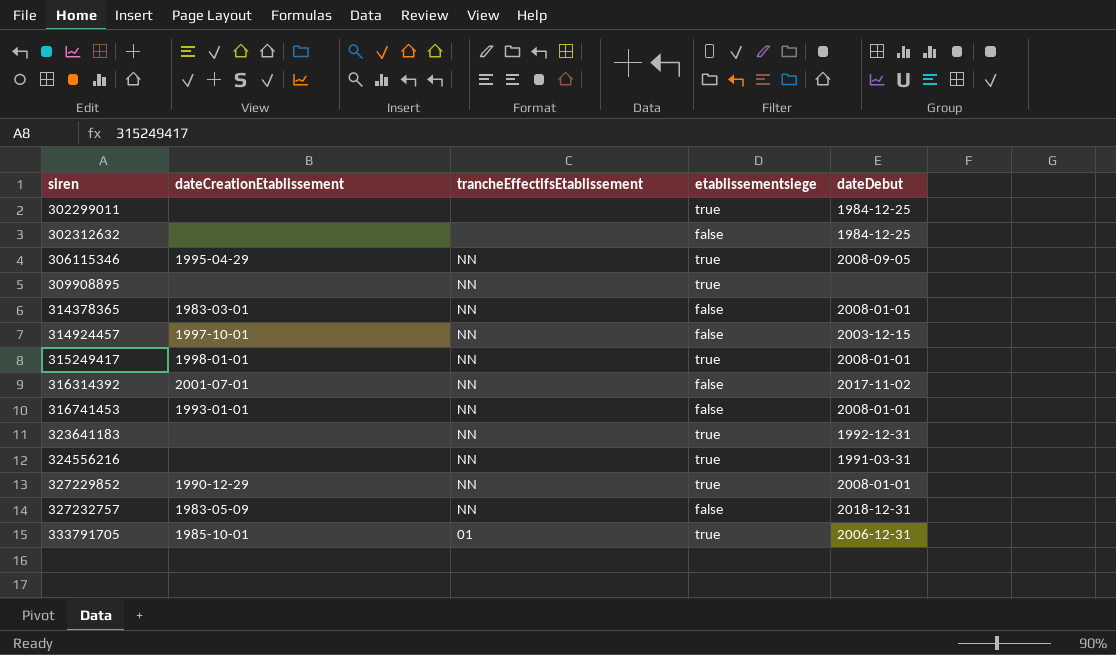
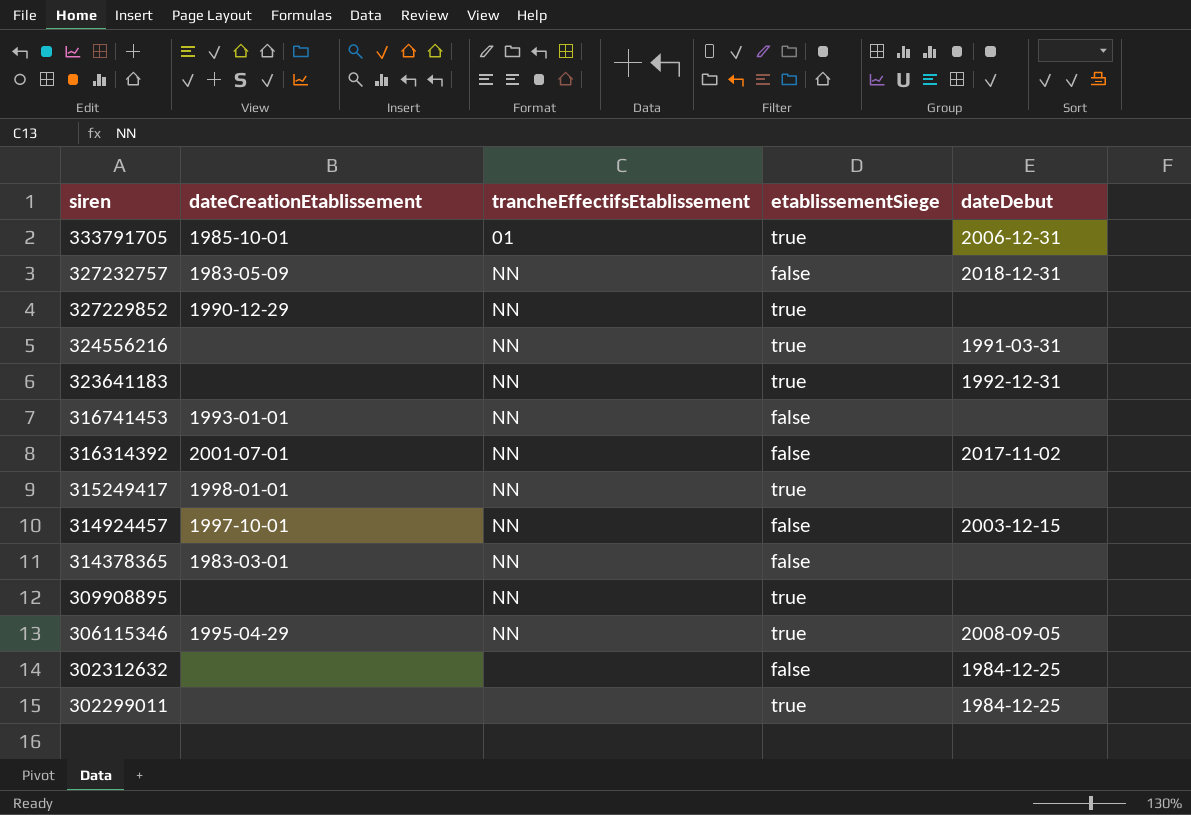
row order: siren ascending -> siren descending
column name: etablissementsiege -> etablissementSiege
327229852 | dateDebut: 2008-01-01 -> none
316741453 | dateDebut: 2008-01-01 -> none
315249417 | dateDebut: 2008-01-01 -> none
314378365 | dateDebut: 2008-01-01 -> none

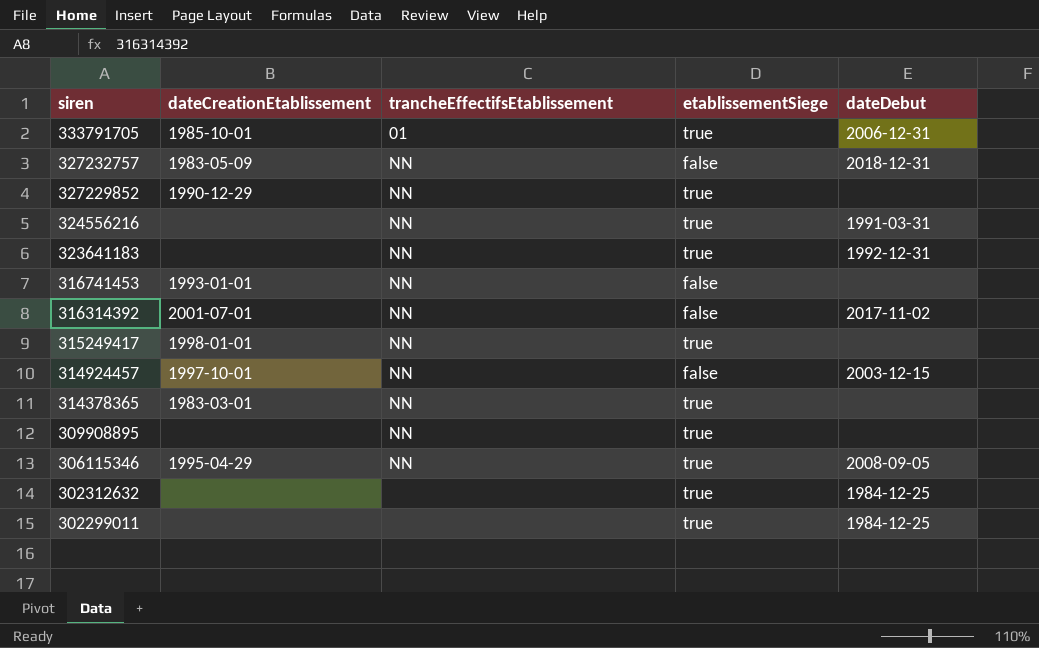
314378365 | etablissementSiege: false -> true
302312632 | etablissementSiege: false -> true

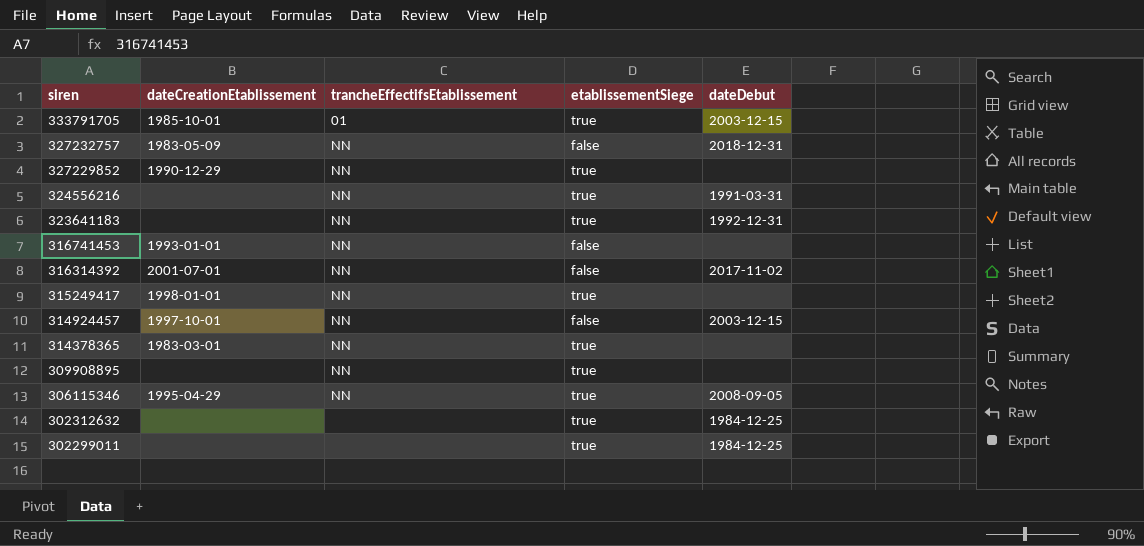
333791705 | dateDebut: 2006-12-31 -> 2003-12-15

